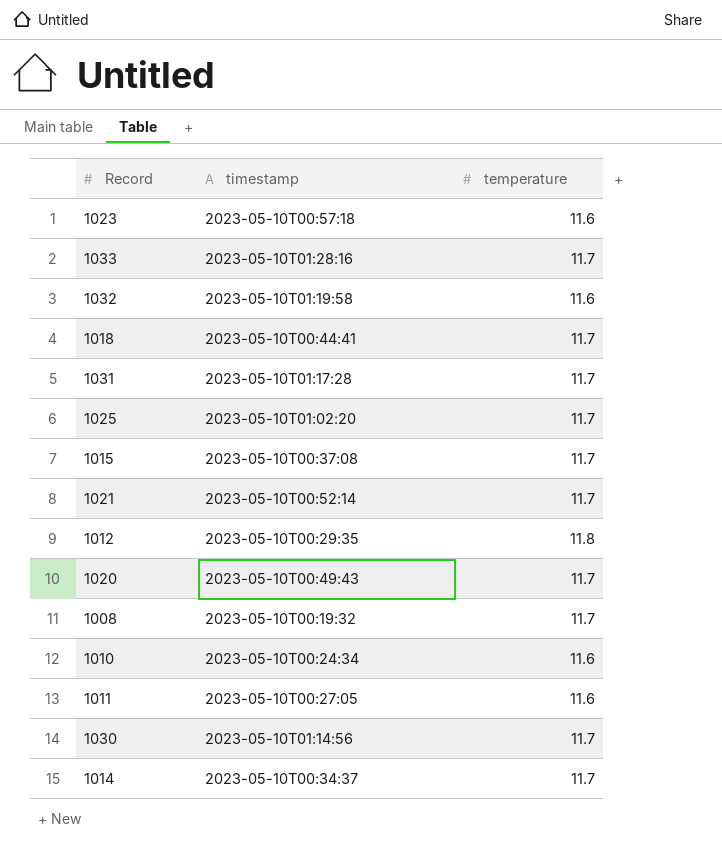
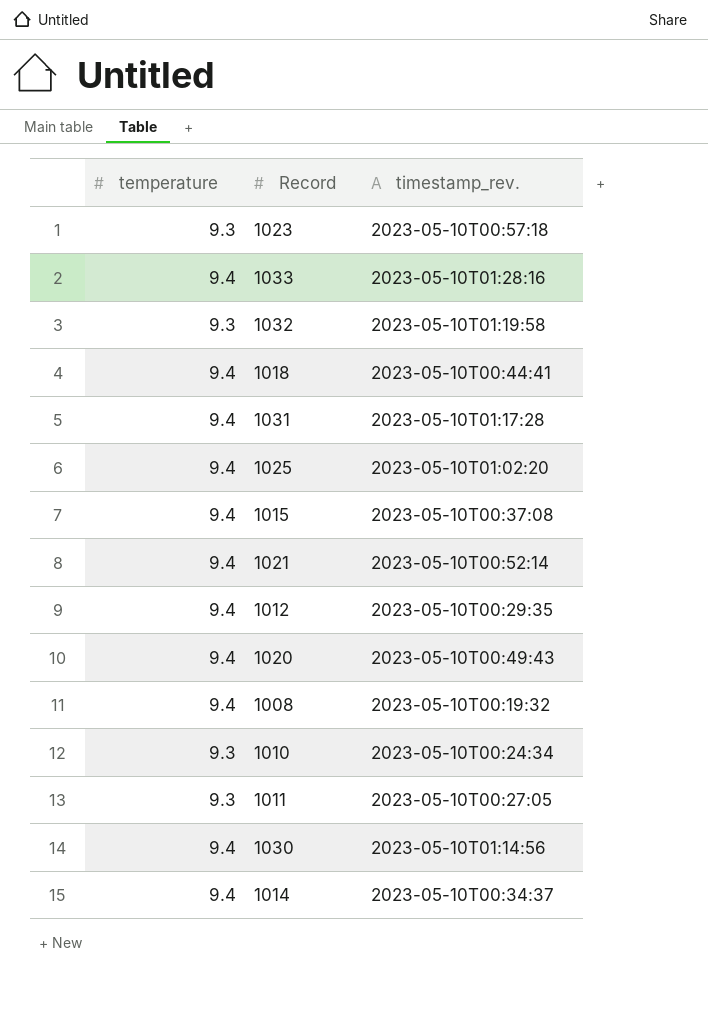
column temperature | position: 3 -> 1
column name: timestamp -> timestamp_rev.
1023 | temperature: 11.6 -> 9.3
1033 | temperature: 11.7 -> 9.4
1032 | temperature: 11.6 -> 9.3
1018 | temperature: 11.7 -> 9.4
1031 | temperature: 11.7 -> 9.4
1025 | temperature: 11.7 -> 9.4
1015 | temperature: 11.7 -> 9.4
1021 | temperature: 11.7 -> 9.4
1012 | temperature: 11.8 -> 9.4
1020 | temperature: 11.7 -> 9.4
1008 | temperature: 11.7 -> 9.4
1010 | temperature: 11.6 -> 9.3
1011 | temperature: 11.6 -> 9.3
1030 | temperature: 11.7 -> 9.4
1014 | temperature: 11.7 -> 9.4

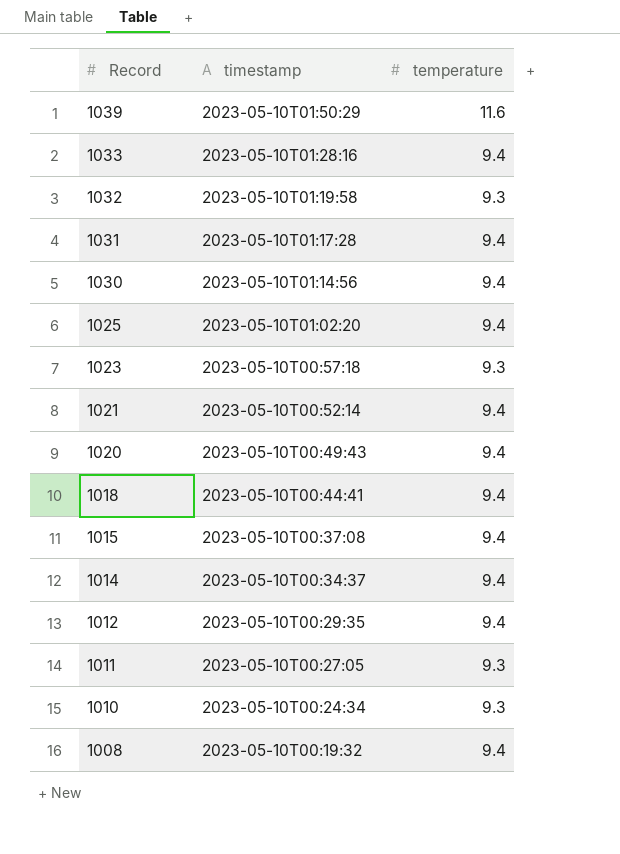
row order: none -> Record descending
column name: timestamp_rev. -> timestamp
column temperature | position: 1 -> 3
row 1039: none -> 2023-05-10T01:50:29 | 11.6

